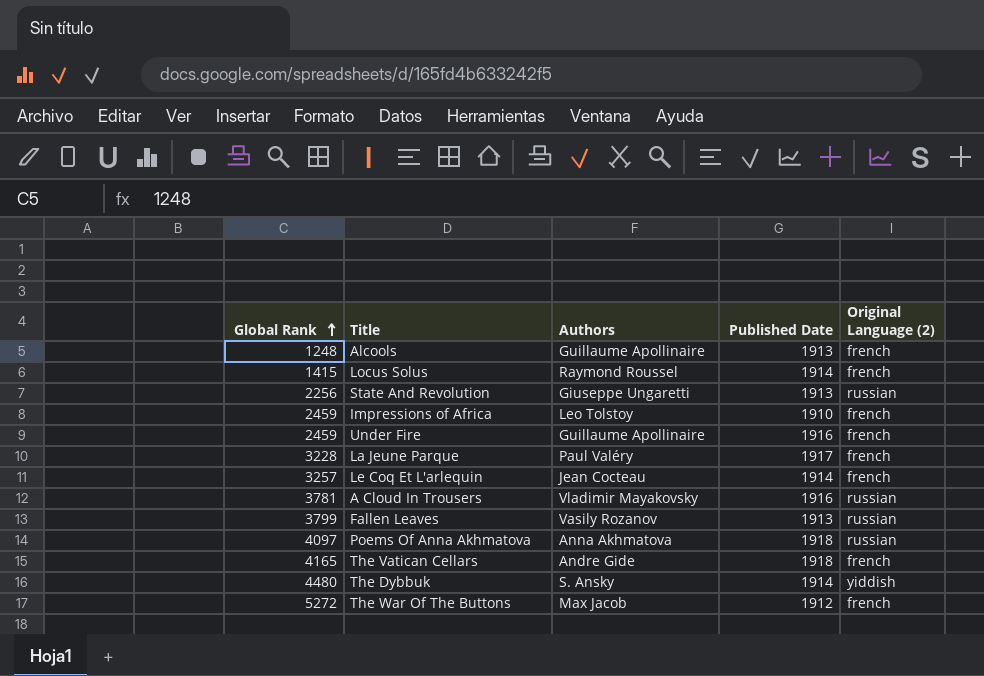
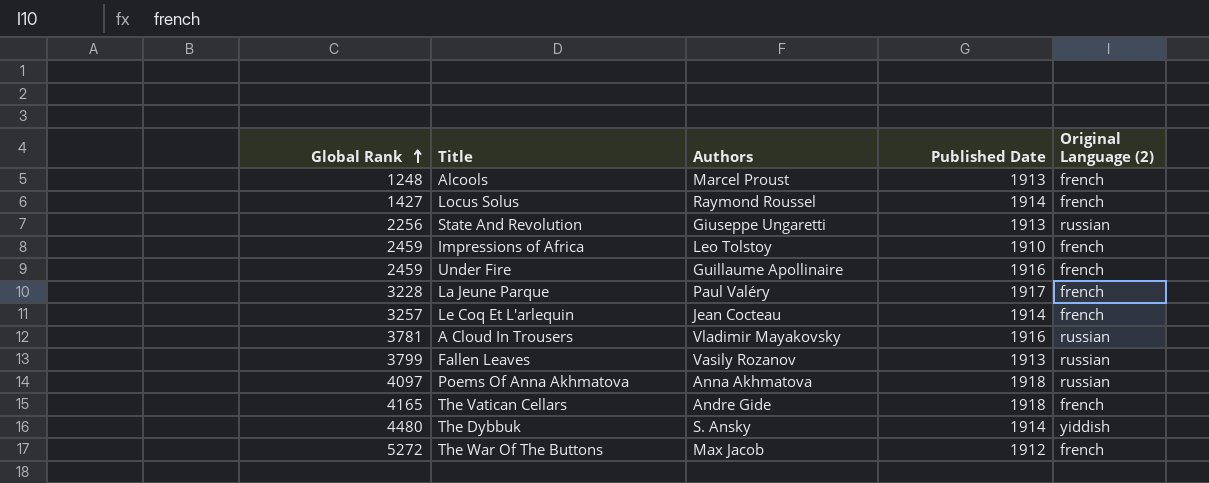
Alcools | Authors: Guillaume Apollinaire -> Marcel Proust
Locus Solus | Global Rank: 1415 -> 1427

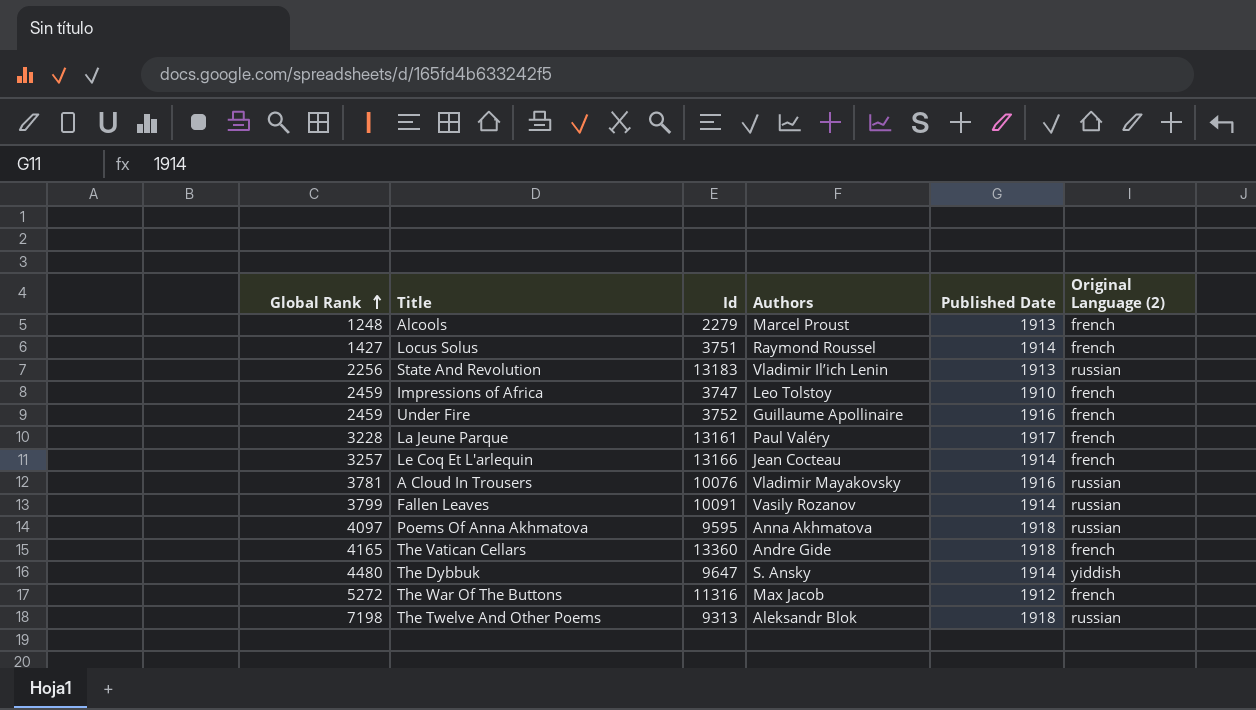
column Id | position: none -> 3
State And Revolution | Authors: Giuseppe Ungaretti -> Vladimir Il’ich Lenin
Fallen Leaves | Published Date: 1913 -> 1914
row The Twelve And Other Poems: none -> 7198 | 9313 | Aleksandr Blok | 1918 | russian

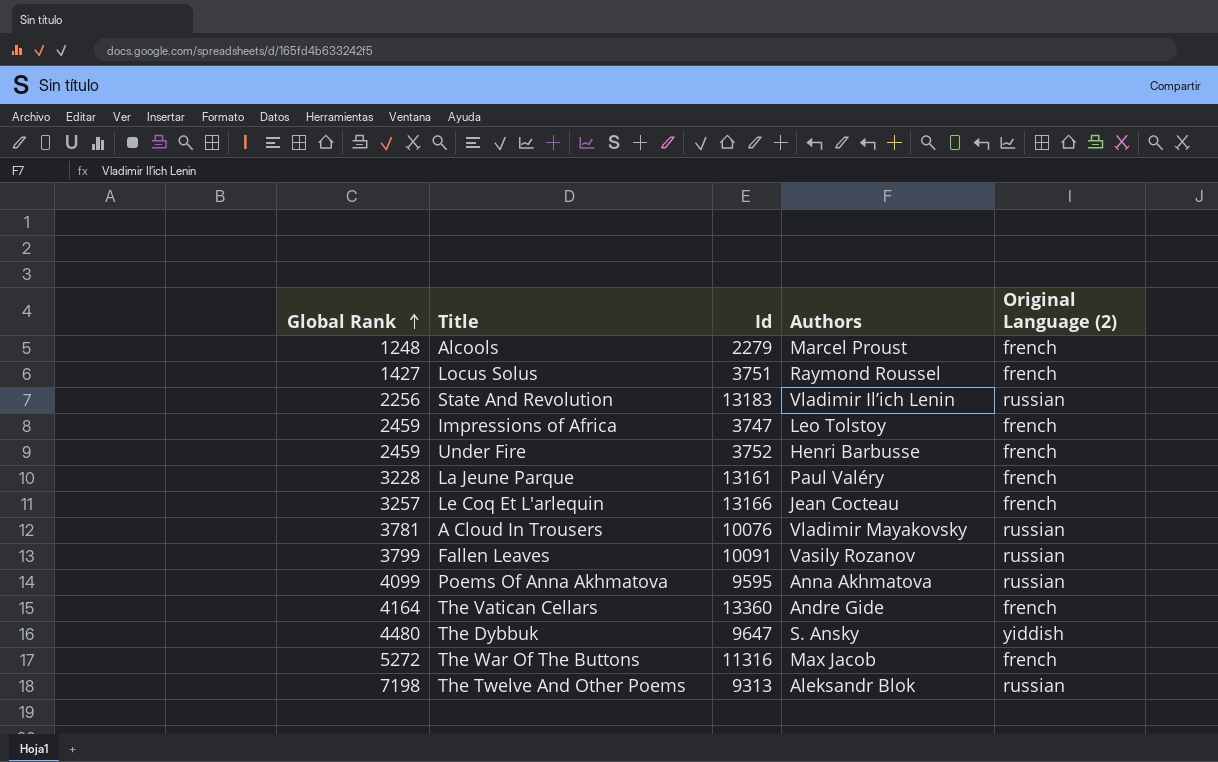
column Published Date | position: 5 -> none
Under Fire | Authors: Guillaume Apollinaire -> Henri Barbusse
Poems Of Anna Akhmatova | Global Rank: 4097 -> 4099
The Vatican Cellars | Global Rank: 4165 -> 4164

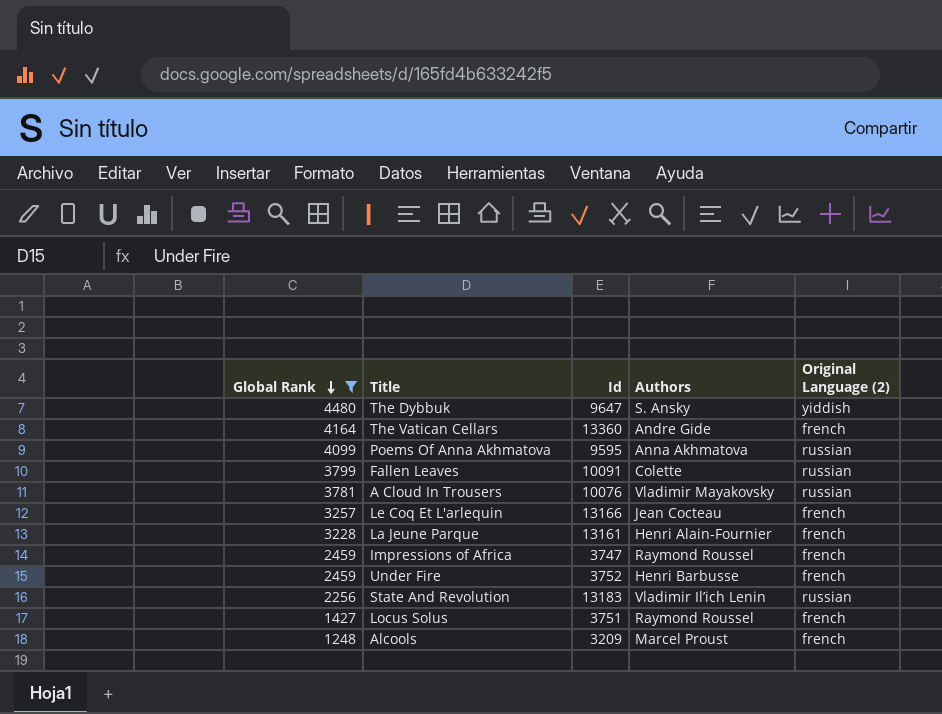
filter: none -> Global Rank <= 4480
row order: Global Rank ascending -> Global Rank descending
Fallen Leaves | Authors: Vasily Rozanov -> Colette
La Jeune Parque | Authors: Paul Valéry -> Henri Alain-Fournier
Impressions of Africa | Authors: Leo Tolstoy -> Raymond Roussel
Alcools | Id: 2279 -> 3209

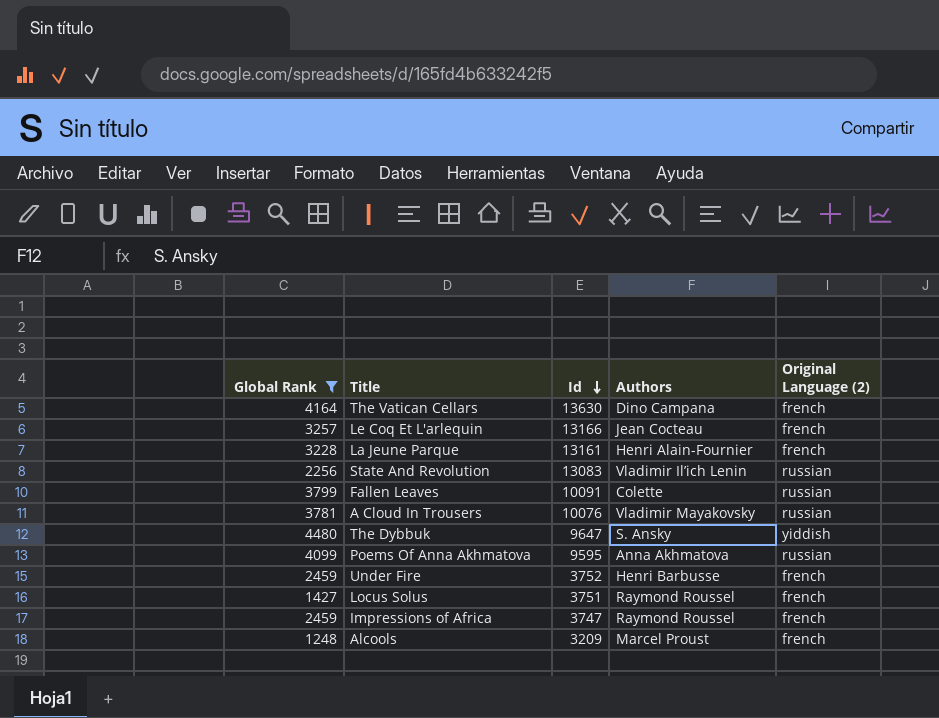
row order: Global Rank descending -> Id descending
The Vatican Cellars | Id: 13360 -> 13630
The Vatican Cellars | Authors: Andre Gide -> Dino Campana
State And Revolution | Id: 13183 -> 13083

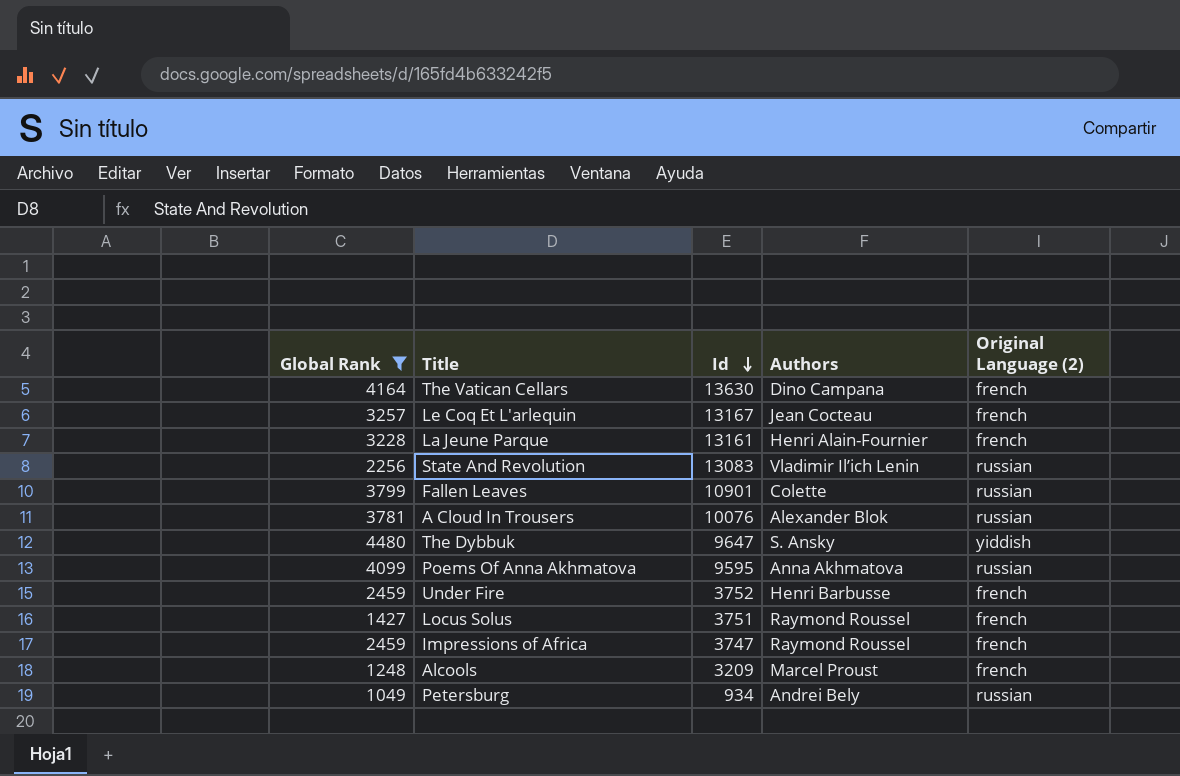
Le Coq Et L'arlequin | Id: 13166 -> 13167
Fallen Leaves | Id: 10091 -> 10901
A Cloud In Trousers | Authors: Vladimir Mayakovsky -> Alexander Blok
row Petersburg: none -> 1049 | 934 | Andrei Bely | russian

